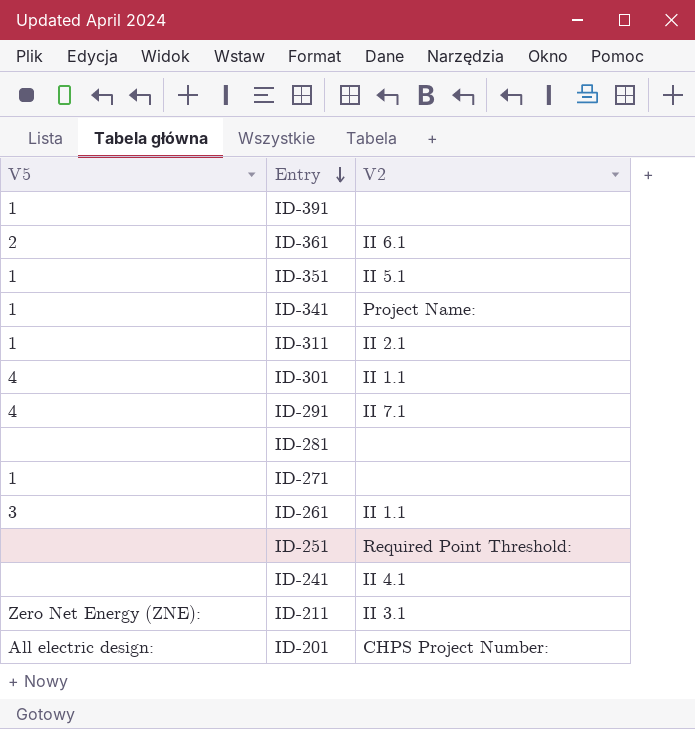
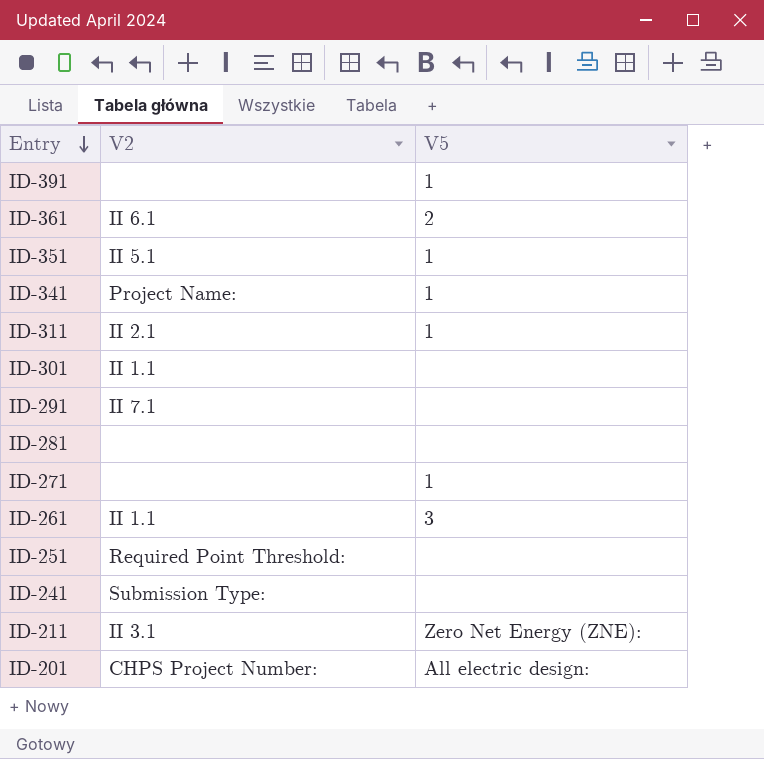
column V5 | position: 1 -> 3
ID-301 | V5: 4 -> none
ID-291 | V5: 4 -> none
ID-241 | V2: II 4.1 -> Submission Type:

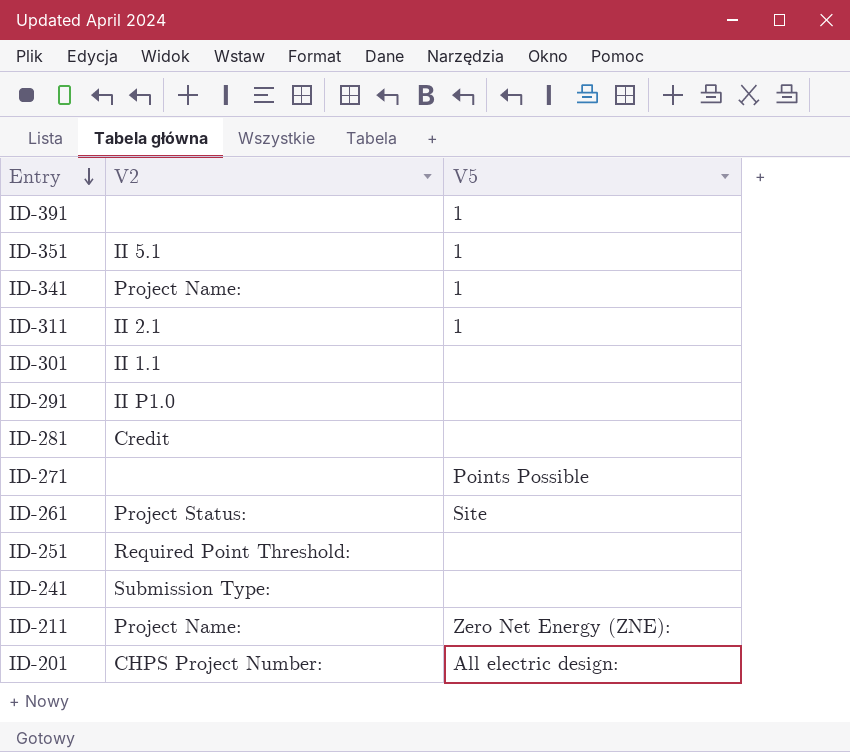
row ID-361: II 6.1 | 2 -> none
ID-291 | V2: II 7.1 -> II P1.0
ID-281 | V2: none -> Credit
ID-271 | V5: 1 -> Points Possible
ID-261 | V2: II 1.1 -> Project Status:
ID-261 | V5: 3 -> Site
ID-211 | V2: II 3.1 -> Project Name:

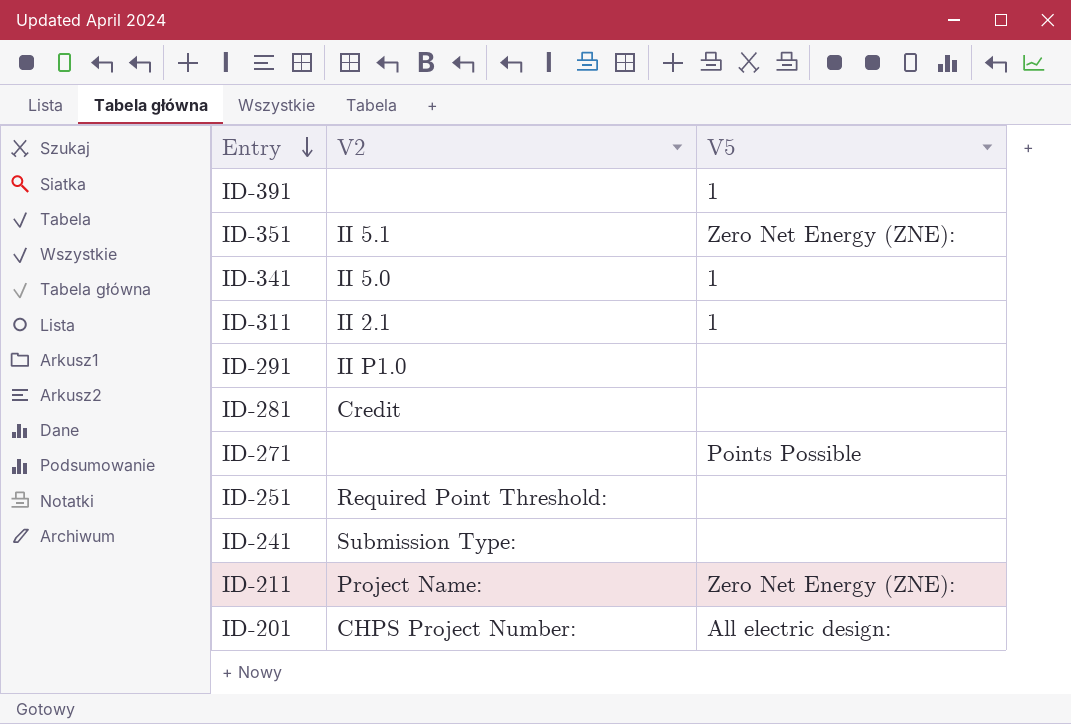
row ID-301: II 1.1 | none -> none
row ID-261: Project Status: | Site -> none
ID-351 | V5: 1 -> Zero Net Energy (ZNE):
ID-341 | V2: Project Name: -> II 5.0

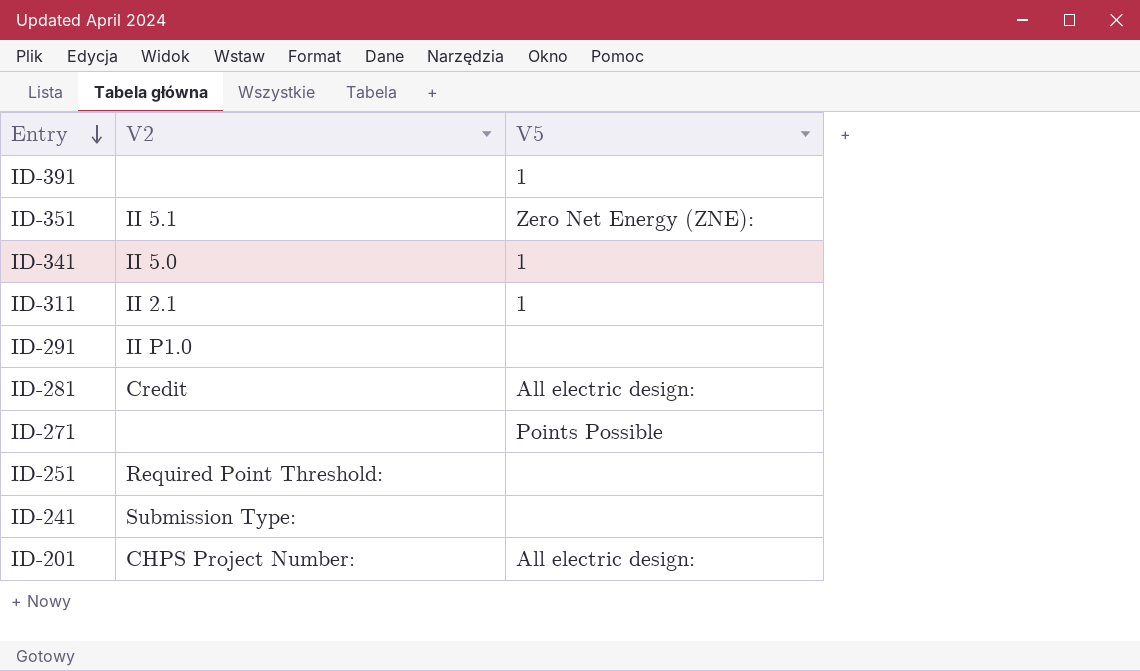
row ID-211: Project Name: | Zero Net Energy (ZNE): -> none
ID-281 | V5: none -> All electric design:

